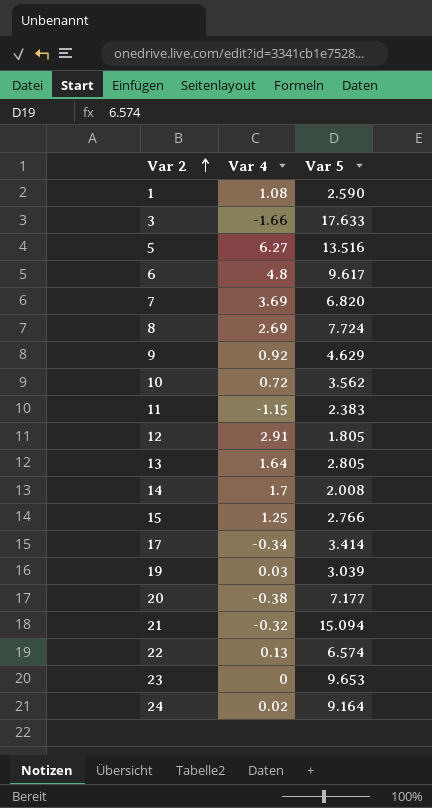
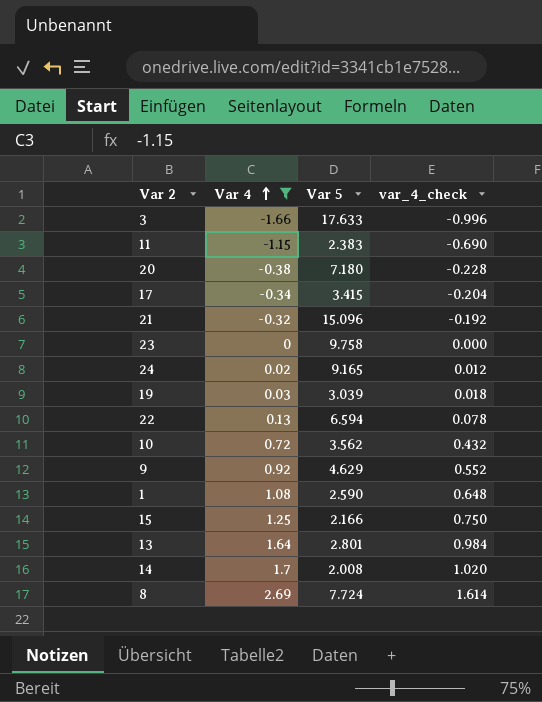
filter: none -> Var 4 <= 2.69
row order: Var 2 ascending -> Var 4 ascending
column var_4_check | formula: none -> [Var 4] * 0.6
20 | Var 5: 7.177 -> 7.180
17 | Var 5: 3.414 -> 3.415
21 | Var 5: 15.094 -> 15.096
23 | Var 5: 9.653 -> 9.758
24 | Var 5: 9.164 -> 9.165
22 | Var 5: 6.574 -> 6.594
15 | Var 5: 2.766 -> 2.166
13 | Var 5: 2.805 -> 2.801

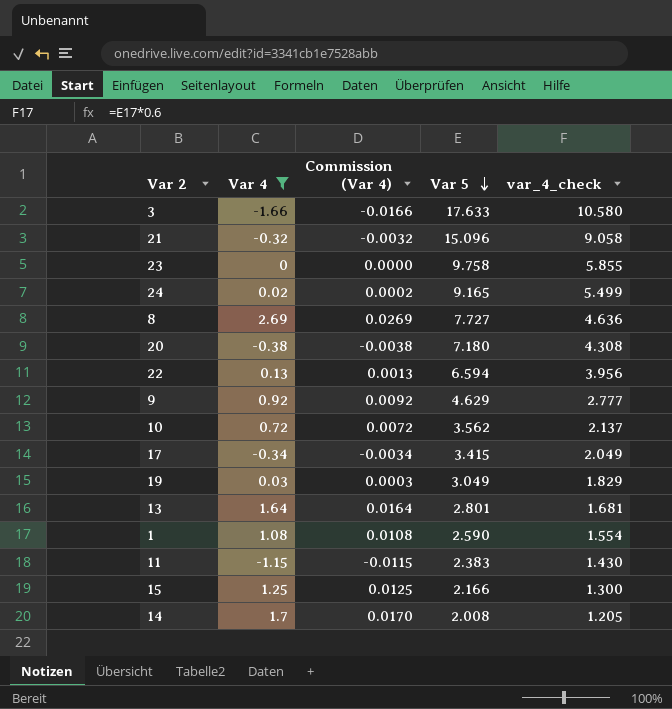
row order: Var 4 ascending -> Var 5 descending
column Commission (Var 4) | formula: none -> [Var 4] * 0.01
column var_4_check | formula: [Var 4] * 0.6 -> [Var 5] * 0.6
8 | Var 5: 7.724 -> 7.727
19 | Var 5: 3.039 -> 3.049

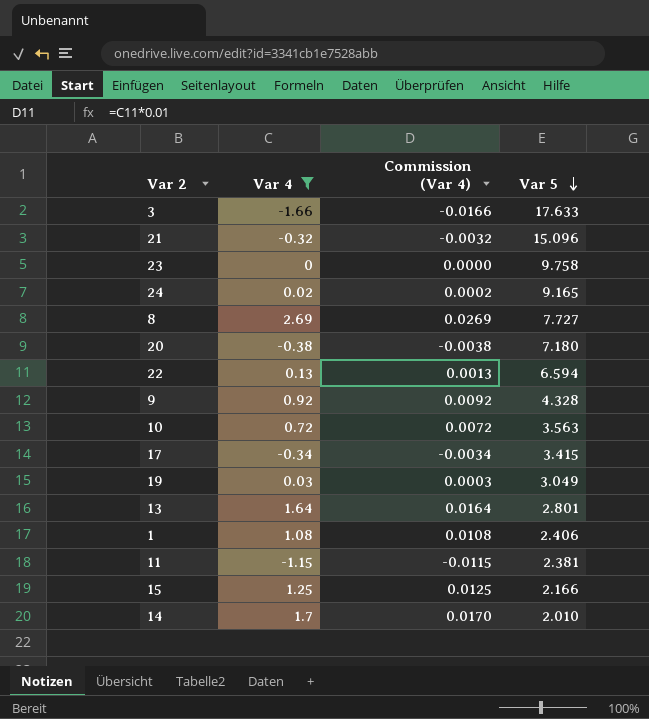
column var_4_check | formula: [Var 5] * 0.6 -> none
9 | Var 5: 4.629 -> 4.328
10 | Var 5: 3.562 -> 3.563
1 | Var 5: 2.590 -> 2.406
11 | Var 5: 2.383 -> 2.381
14 | Var 5: 2.008 -> 2.010

